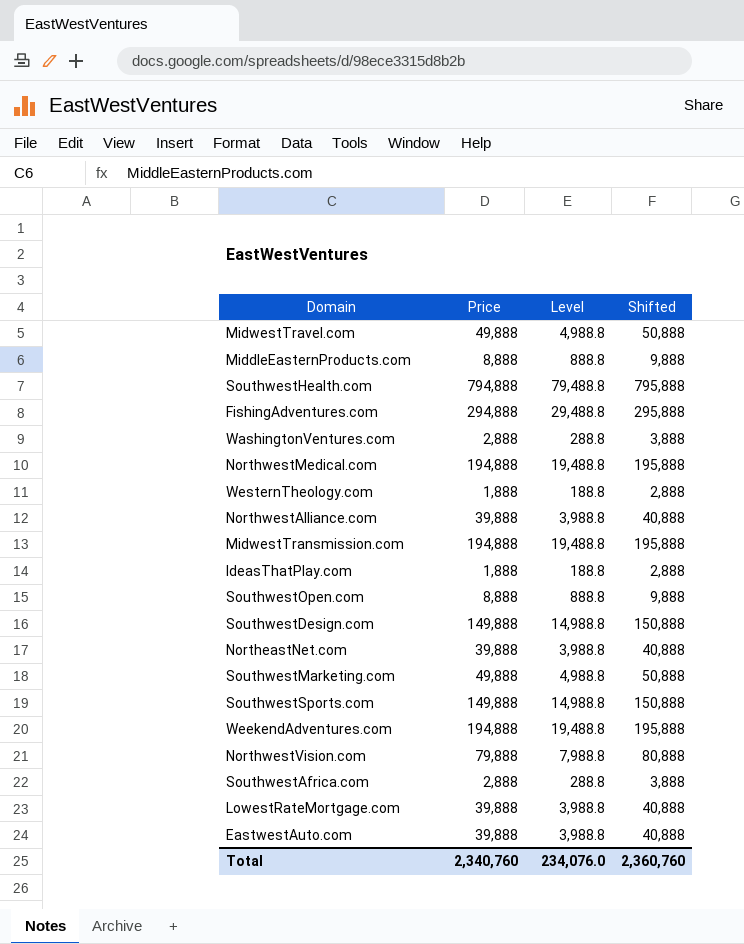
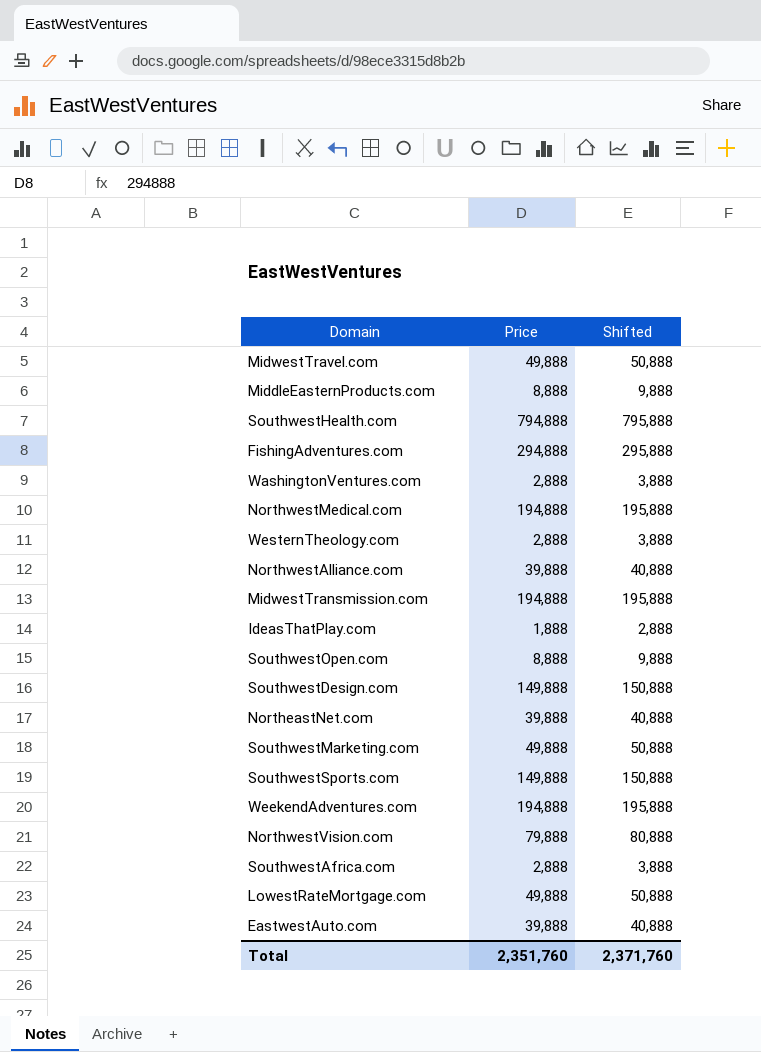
column Level | formula: [Price] * 0.1 -> none
WesternTheology.com | Price: 1,888 -> 2,888
WesternTheology.com | Shifted: 2,888 -> 3,888
LowestRateMortgage.com | Price: 39,888 -> 49,888
LowestRateMortgage.com | Shifted: 40,888 -> 50,888
Total | Price: 2,340,760 -> 2,351,760
Total | Shifted: 2,360,760 -> 2,371,760

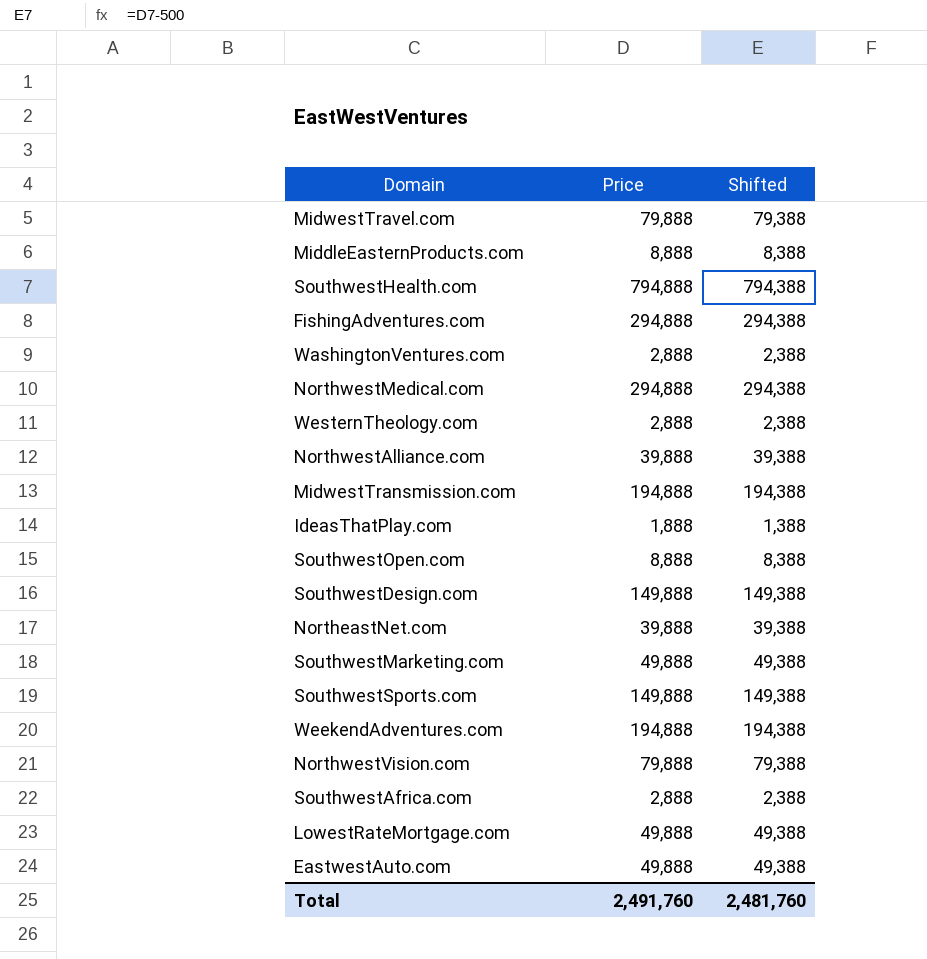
column Shifted | formula: [Price] + 1000 -> [Price] - 500
MidwestTravel.com | Price: 49,888 -> 79,888
NorthwestMedical.com | Price: 194,888 -> 294,888
EastwestAuto.com | Price: 39,888 -> 49,888
Total | Price: 2,351,760 -> 2,491,760
Total | Shifted: 2,371,760 -> 2,481,760

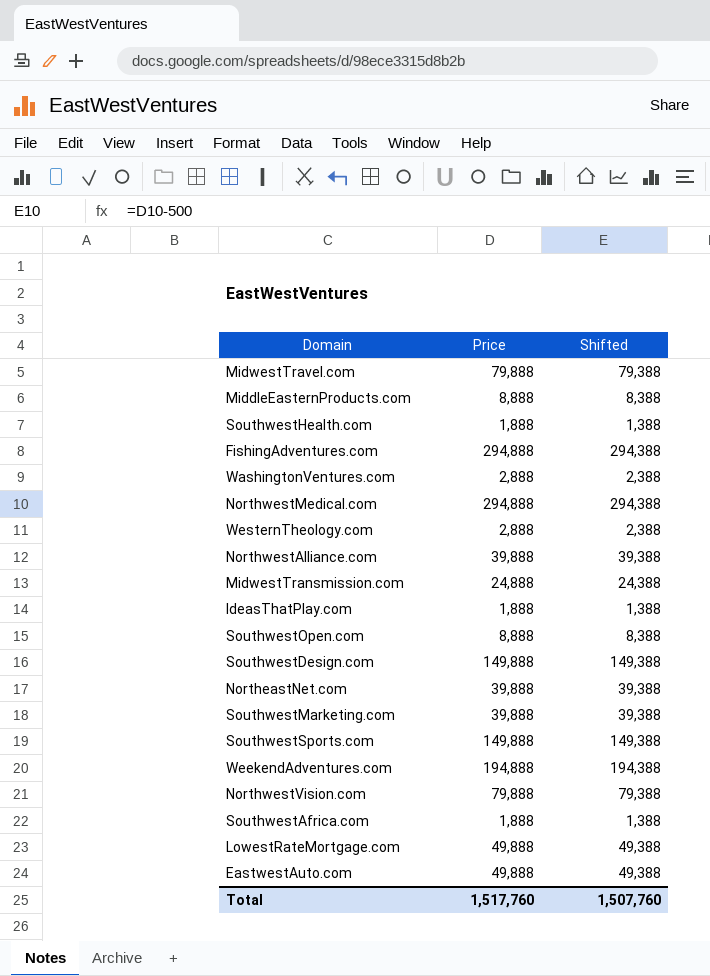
SouthwestHealth.com | Price: 794,888 -> 1,888
SouthwestHealth.com | Shifted: 794,388 -> 1,388
MidwestTransmission.com | Price: 194,888 -> 24,888
MidwestTransmission.com | Shifted: 194,388 -> 24,388
SouthwestMarketing.com | Price: 49,888 -> 39,888
SouthwestMarketing.com | Shifted: 49,388 -> 39,388
SouthwestAfrica.com | Price: 2,888 -> 1,888
SouthwestAfrica.com | Shifted: 2,388 -> 1,388
Total | Price: 2,491,760 -> 1,517,760
Total | Shifted: 2,481,760 -> 1,507,760

